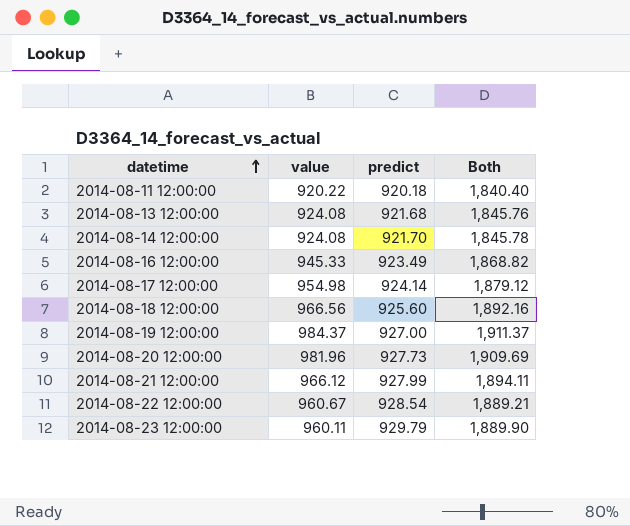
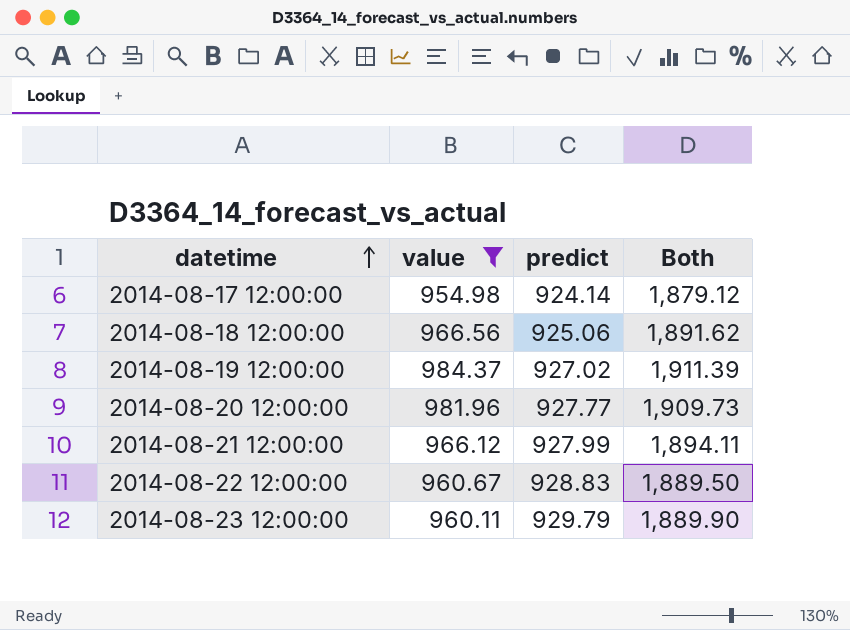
filter: none -> value >= 954.98
2014-08-18 12:00:00 | predict: 925.60 -> 925.06
2014-08-18 12:00:00 | Both: 1,892.16 -> 1,891.62
2014-08-19 12:00:00 | predict: 927.00 -> 927.02
2014-08-19 12:00:00 | Both: 1,911.37 -> 1,911.39
2014-08-20 12:00:00 | predict: 927.73 -> 927.77
2014-08-20 12:00:00 | Both: 1,909.69 -> 1,909.73
2014-08-22 12:00:00 | predict: 928.54 -> 928.83
2014-08-22 12:00:00 | Both: 1,889.21 -> 1,889.50

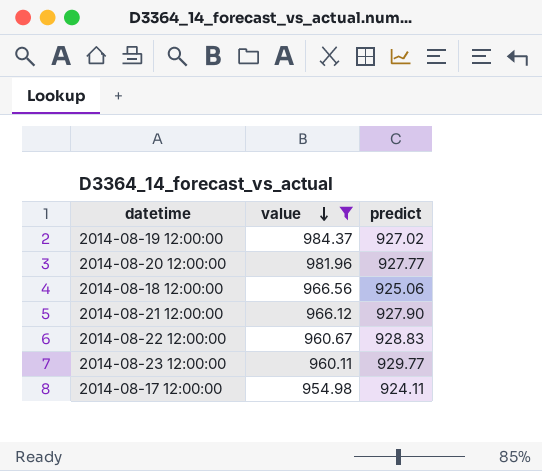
row order: datetime ascending -> value descending
column Both | formula: [value] + [predict] -> none
2014-08-21 12:00:00 | predict: 927.99 -> 927.90
2014-08-23 12:00:00 | predict: 929.79 -> 929.77
2014-08-17 12:00:00 | predict: 924.14 -> 924.11

